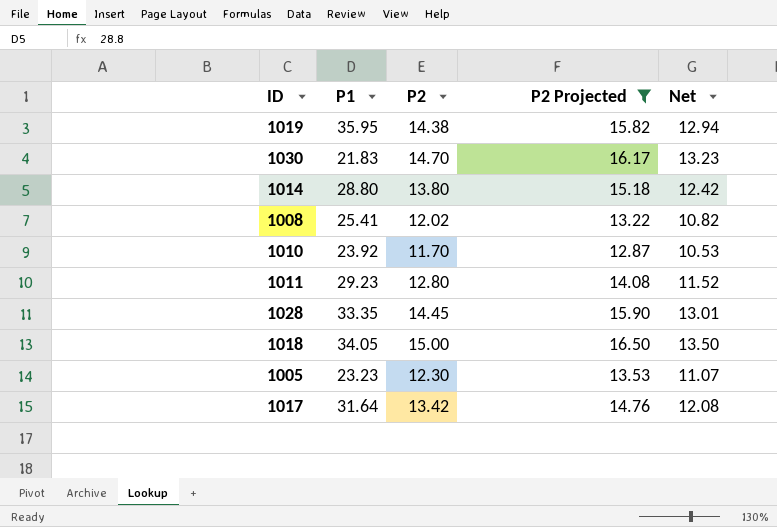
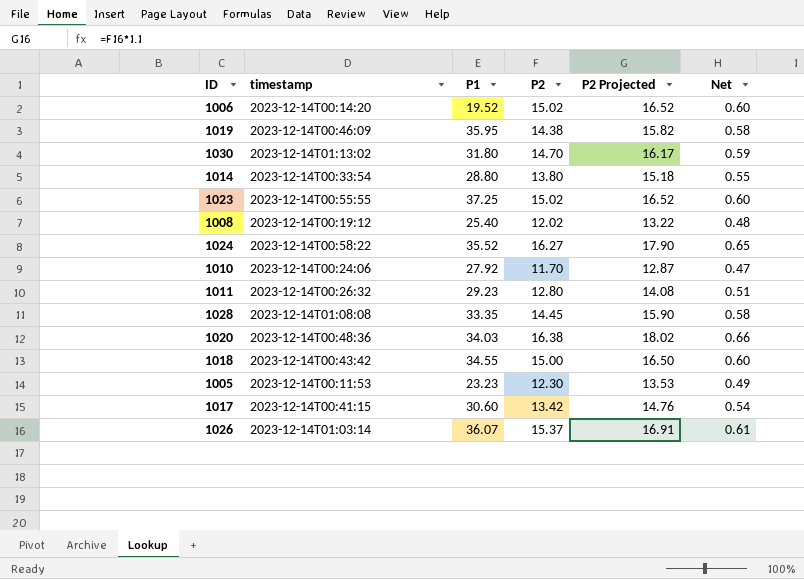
filter: P2 Projected <= 16.50 -> none
column timestamp | position: none -> 2
column Net | formula: [P2] * 0.9 -> [P2] * 0.04
1030 | P1: 21.83 -> 31.80
1008 | P1: 25.41 -> 25.40
1010 | P1: 23.92 -> 27.92
1018 | P1: 34.05 -> 34.55
1017 | P1: 31.64 -> 30.60

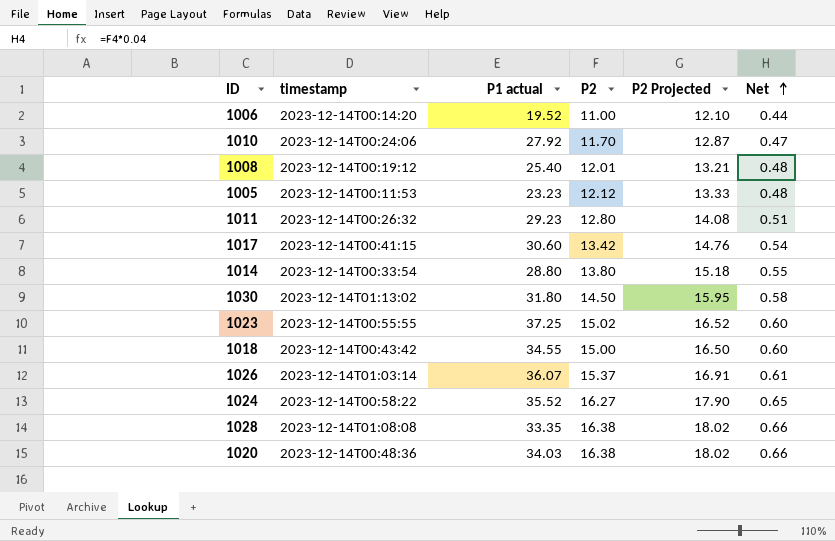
row order: none -> Net ascending
column name: P1 -> P1 actual
row 1019: 2023-12-14T00:46:09 | 35.95 | 14.38 | 15.82 | 0.58 -> none
1006 | P2: 15.02 -> 11.00
1006 | P2 Projected: 16.52 -> 12.10
1006 | Net: 0.60 -> 0.44
1008 | P2: 12.02 -> 12.01
1008 | P2 Projected: 13.22 -> 13.21
1005 | P2: 12.30 -> 12.12
1005 | P2 Projected: 13.53 -> 13.33
1005 | Net: 0.49 -> 0.48
1030 | P2: 14.70 -> 14.50
1030 | P2 Projected: 16.17 -> 15.95
1030 | Net: 0.59 -> 0.58
1028 | P2: 14.45 -> 16.38
1028 | P2 Projected: 15.90 -> 18.02
1028 | Net: 0.58 -> 0.66

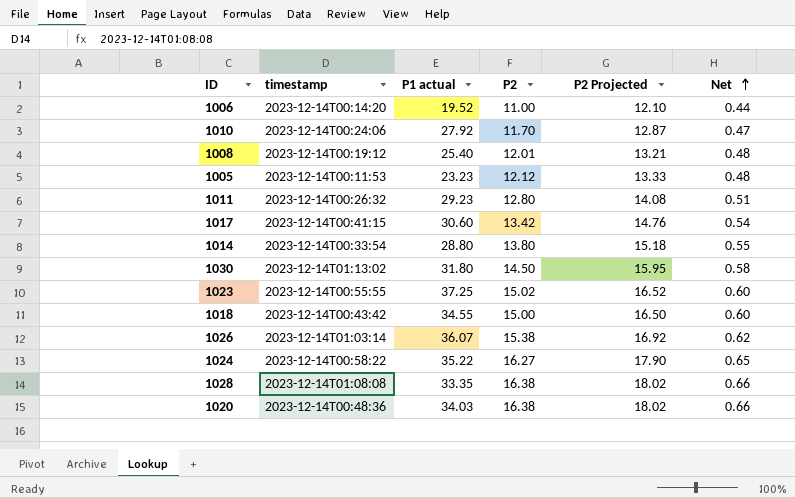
1026 | P2: 15.37 -> 15.38
1026 | P2 Projected: 16.91 -> 16.92
1026 | Net: 0.61 -> 0.62
1024 | P1 actual: 35.52 -> 35.22

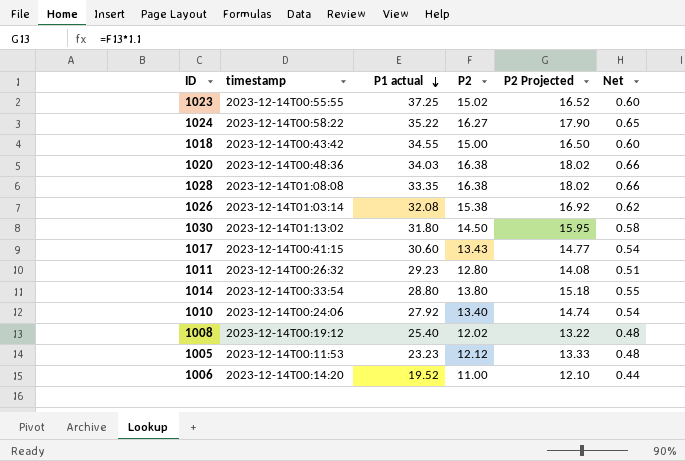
row order: Net ascending -> P1 actual descending
1026 | P1 actual: 36.07 -> 32.08
1017 | P2: 13.42 -> 13.43
1017 | P2 Projected: 14.76 -> 14.77
1010 | P2: 11.70 -> 13.40
1010 | P2 Projected: 12.87 -> 14.74
1010 | Net: 0.47 -> 0.54
1008 | P2: 12.01 -> 12.02
1008 | P2 Projected: 13.21 -> 13.22

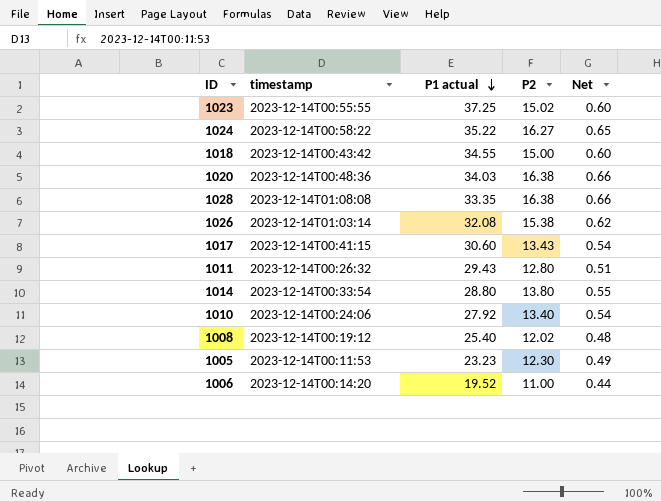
column P2 Projected | formula: [P2] * 1.1 -> none
row 1030: 2023-12-14T01:13:02 | 31.80 | 14.50 | 15.95 | 0.58 -> none
1011 | P1 actual: 29.23 -> 29.43
1005 | P2: 12.12 -> 12.30
1005 | Net: 0.48 -> 0.49

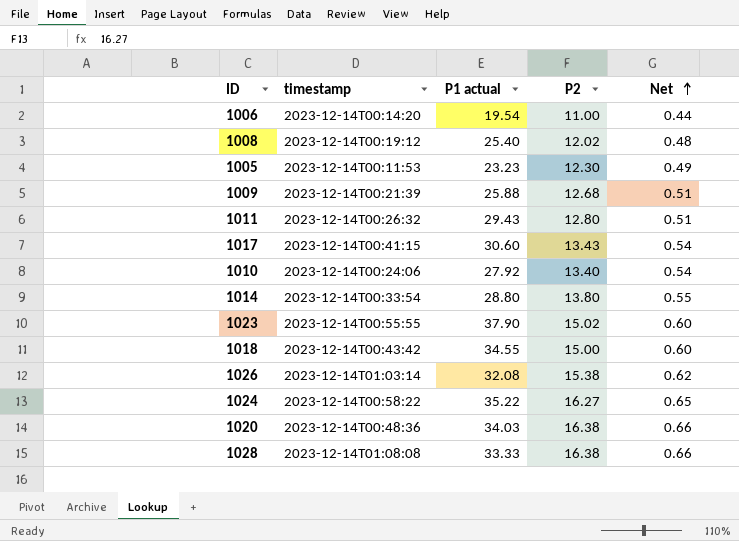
row order: P1 actual descending -> Net ascending
1006 | P1 actual: 19.52 -> 19.54
row 1009: none -> 2023-12-14T00:21:39 | 25.88 | 12.68 | 0.51
1023 | P1 actual: 37.25 -> 37.90
1028 | P1 actual: 33.35 -> 33.33

